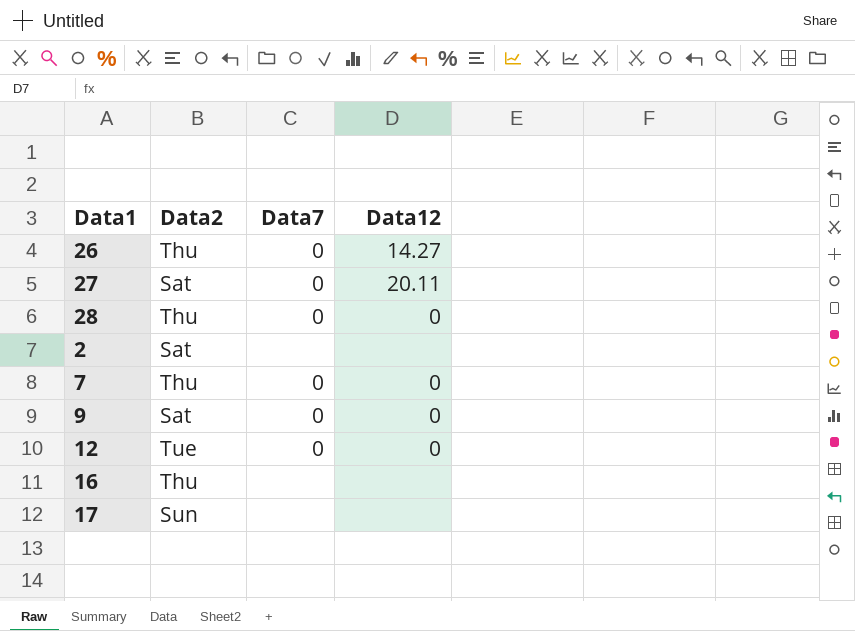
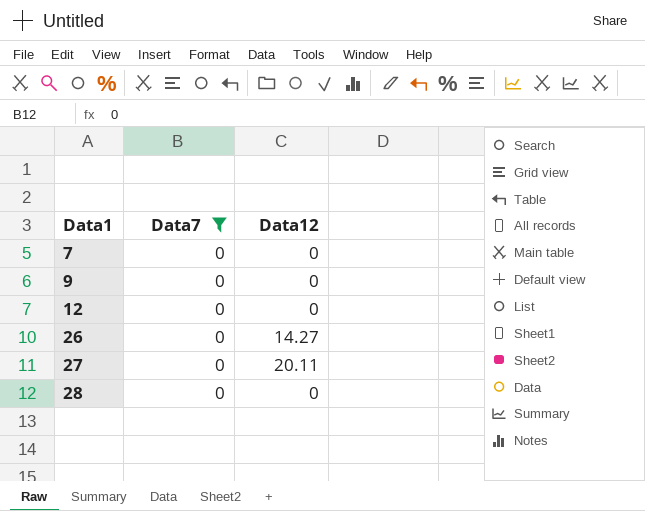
filter: none -> Data7 = 0
row order: none -> Data1 ascending
column Data2 | position: 2 -> none

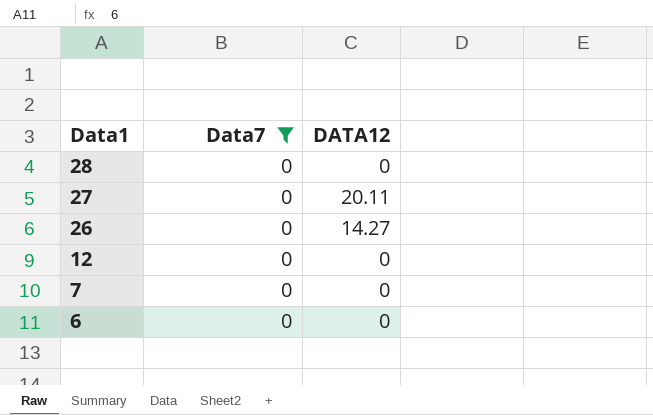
row order: Data1 ascending -> Data1 descending
column name: Data12 -> DATA12
row 9: 0 | 0 -> none
row 6: none -> 0 | 0

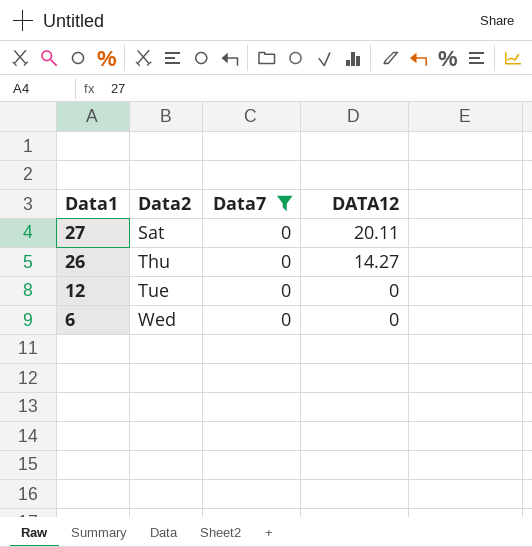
column Data2 | position: none -> 2
row 28: 0 | 0 -> none
row 7: 0 | 0 -> none

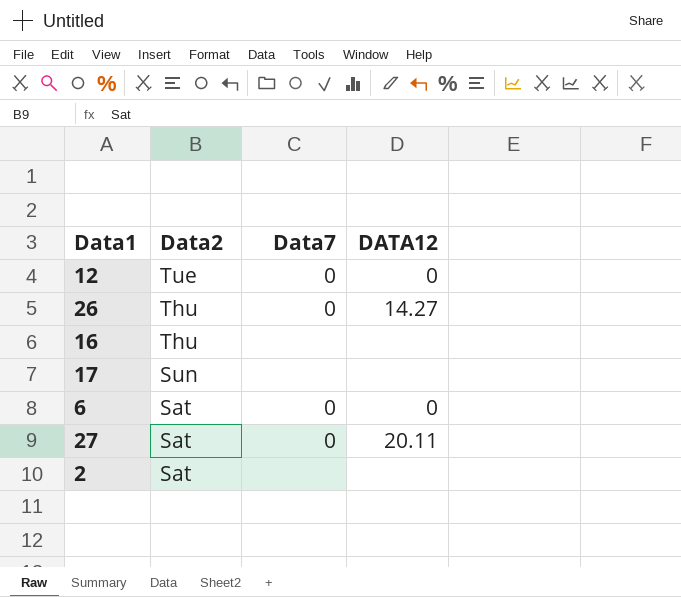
filter: Data7 = 0 -> none
row order: Data1 descending -> Data2 descending
6 | Data2: Wed -> Sat

